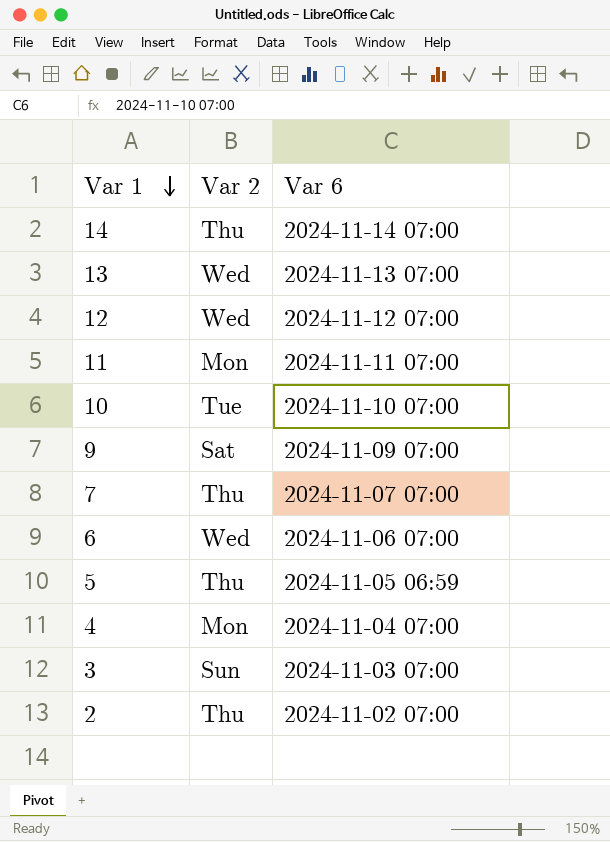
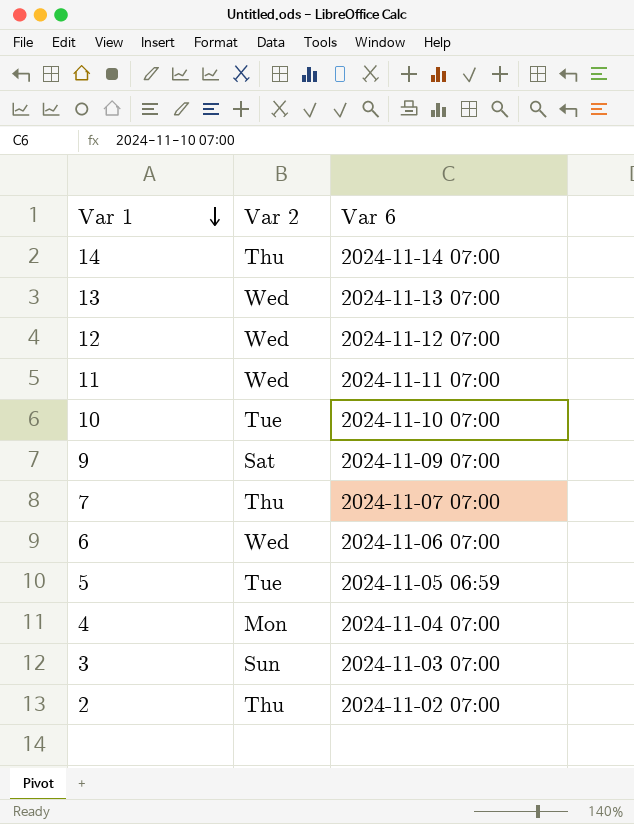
11 | Var 2: Mon -> Wed
5 | Var 2: Thu -> Tue

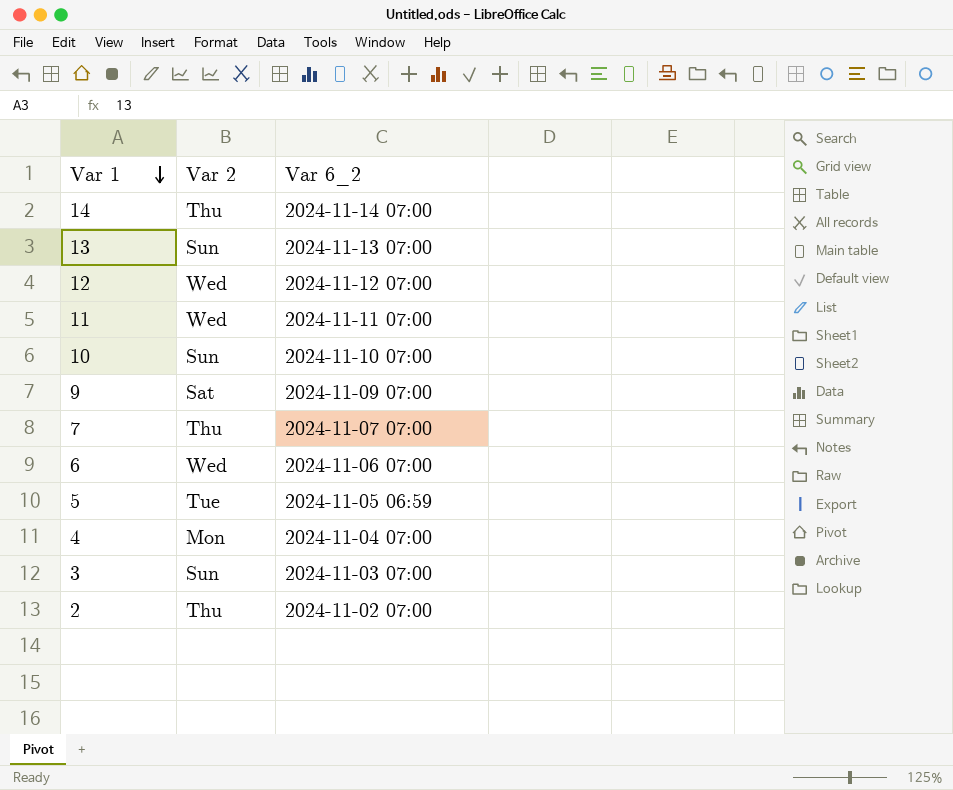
column name: Var 6 -> Var 6_2
13 | Var 2: Wed -> Sun
10 | Var 2: Tue -> Sun

